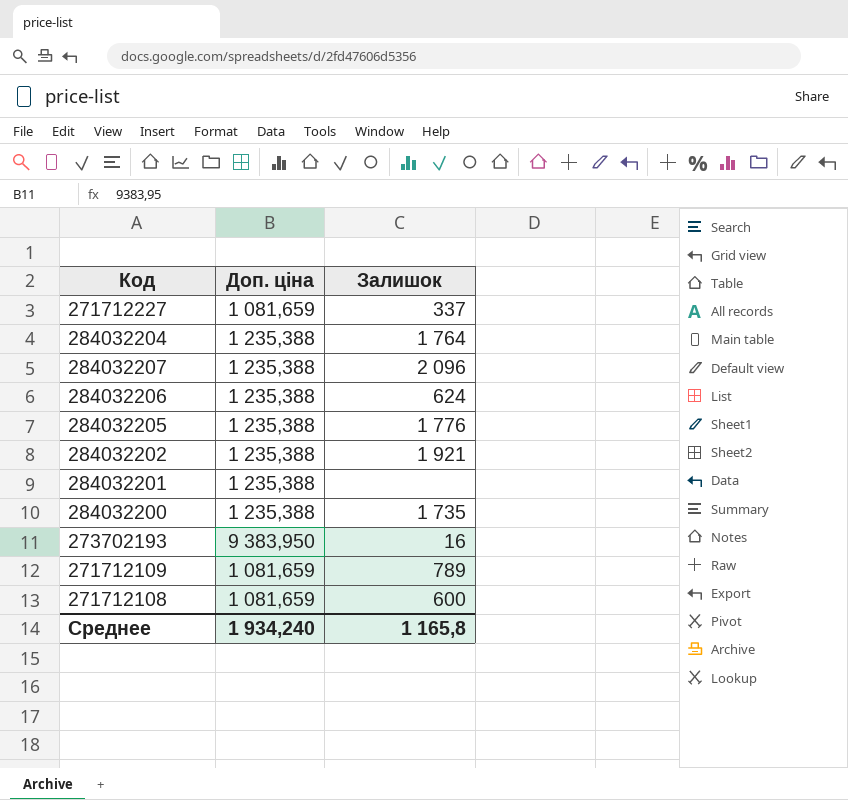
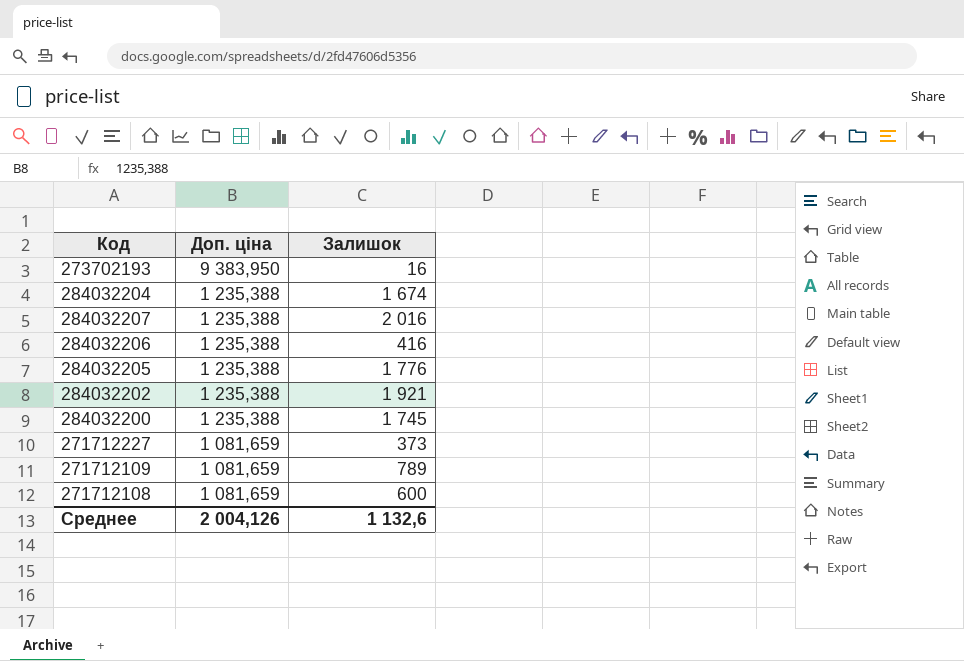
row order: none -> Доп. ціна descending
row 284032201: 1 235,388 | none -> none
284032204 | Залишок: 1 764 -> 1 674
284032207 | Залишок: 2 096 -> 2 016
284032206 | Залишок: 624 -> 416
284032200 | Залишок: 1 735 -> 1 745
271712227 | Залишок: 337 -> 373
Среднее | Доп. ціна: 1 934,240 -> 2 004,126
Среднее | Залишок: 1 165,8 -> 1 132,6

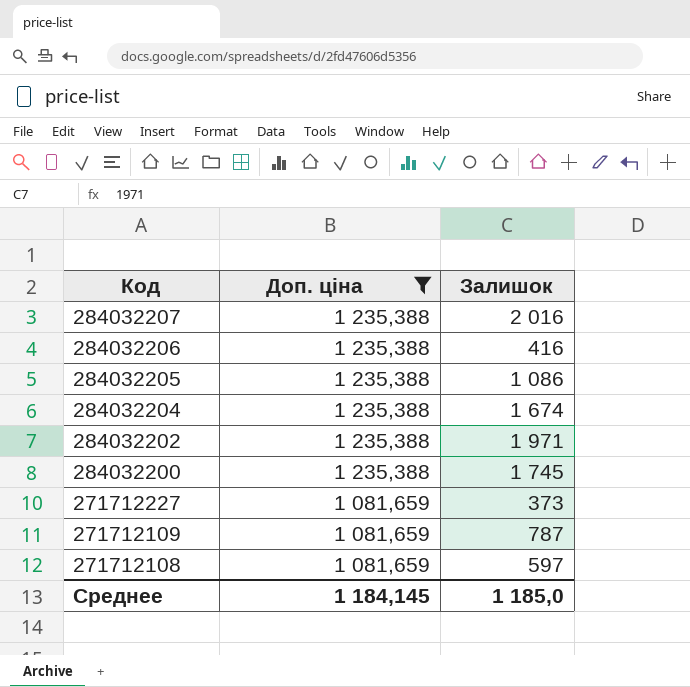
filter: none -> Доп. ціна != 9 383,950
row order: Доп. ціна descending -> Код descending
284032205 | Залишок: 1 776 -> 1 086
284032202 | Залишок: 1 921 -> 1 971
271712109 | Залишок: 789 -> 787
271712108 | Залишок: 600 -> 597
Среднее | Доп. ціна: 2 004,126 -> 1 184,145
Среднее | Залишок: 1 132,6 -> 1 185,0

